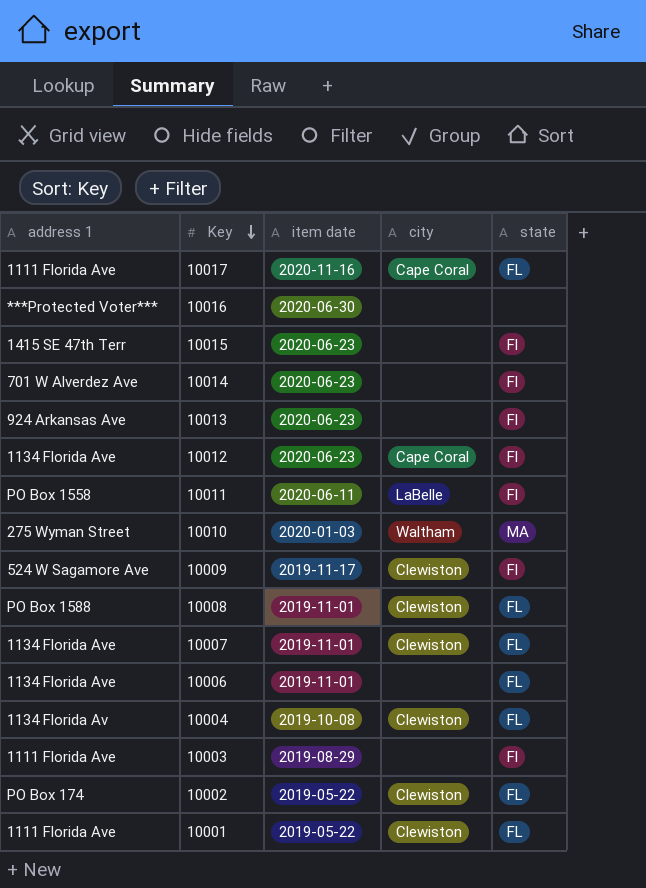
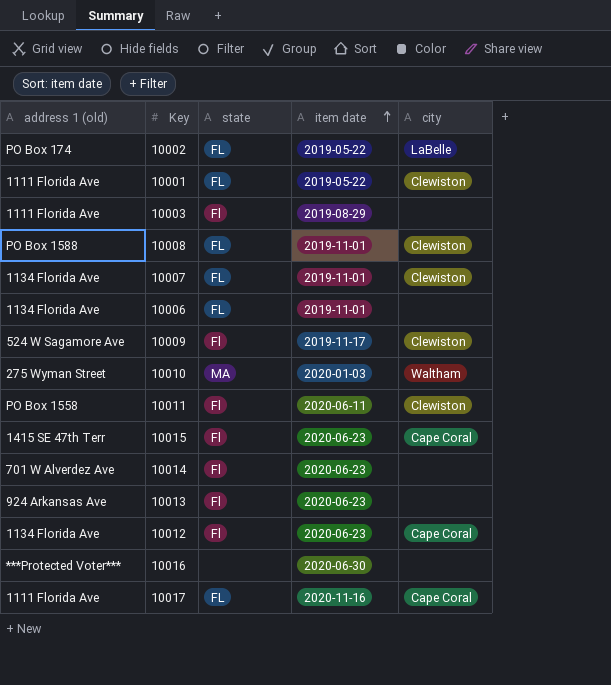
row order: Key descending -> item date ascending
column name: address 1 -> address 1 (old)
column state | position: 5 -> 3
row 10004: 1134 Florida Av | 2019-10-08 | Clewiston | FL -> none
10002 | city: Clewiston -> LaBelle
10011 | city: LaBelle -> Clewiston
10015 | city: none -> Cape Coral

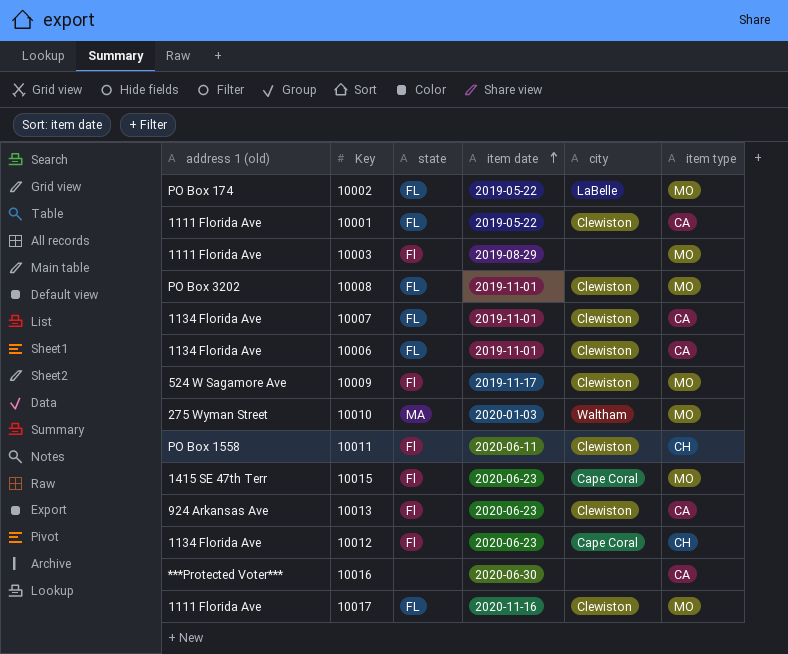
column item type | position: none -> 6
row 10014: 701 W Alverdez Ave | Fl | 2020-06-23 | none -> none
10008 | address 1 (old): PO Box 1588 -> PO Box 3202
10006 | city: none -> Clewiston
10013 | city: none -> Clewiston
10017 | city: Cape Coral -> Clewiston

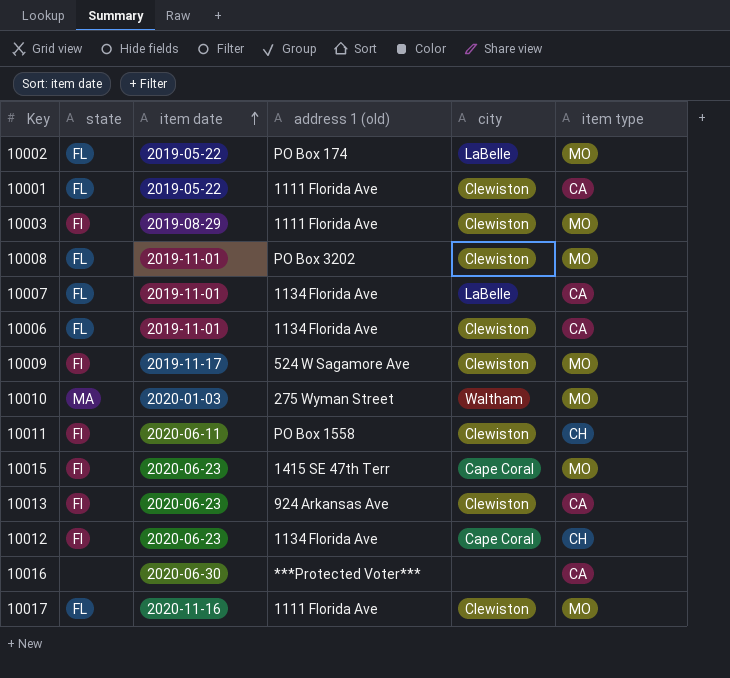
column address 1 (old) | position: 1 -> 4
10003 | city: none -> Clewiston
10007 | city: Clewiston -> LaBelle

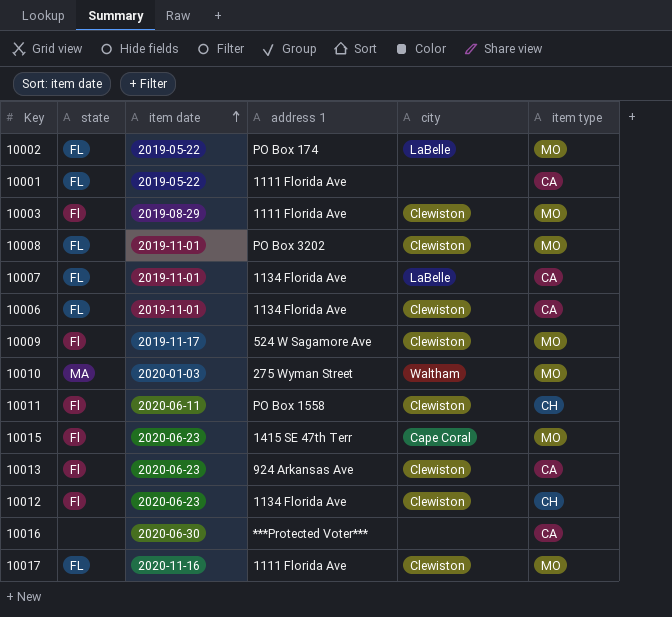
column name: address 1 (old) -> address 1
10001 | city: Clewiston -> none
10012 | city: Cape Coral -> Clewiston

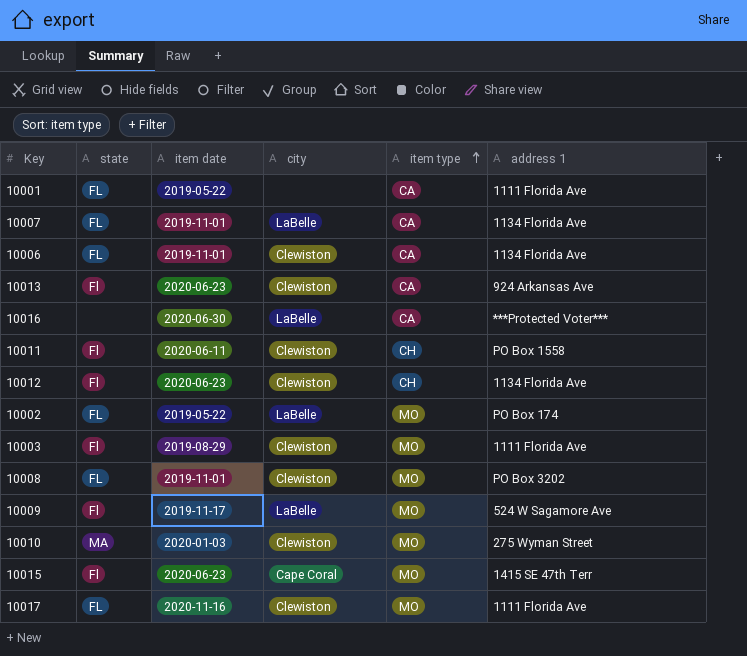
row order: item date ascending -> item type ascending
column address 1 | position: 4 -> 6
10016 | city: none -> LaBelle
10009 | city: Clewiston -> LaBelle
10010 | city: Waltham -> Clewiston

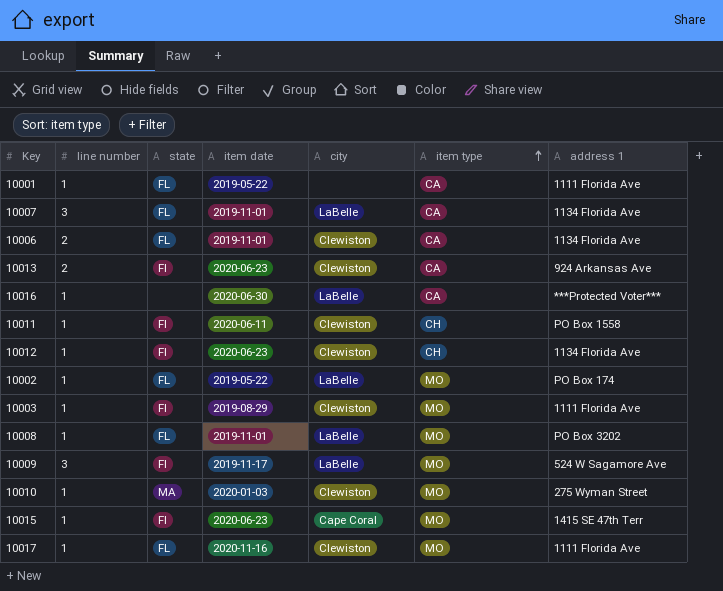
column line number | position: none -> 2
10008 | city: Clewiston -> LaBelle

